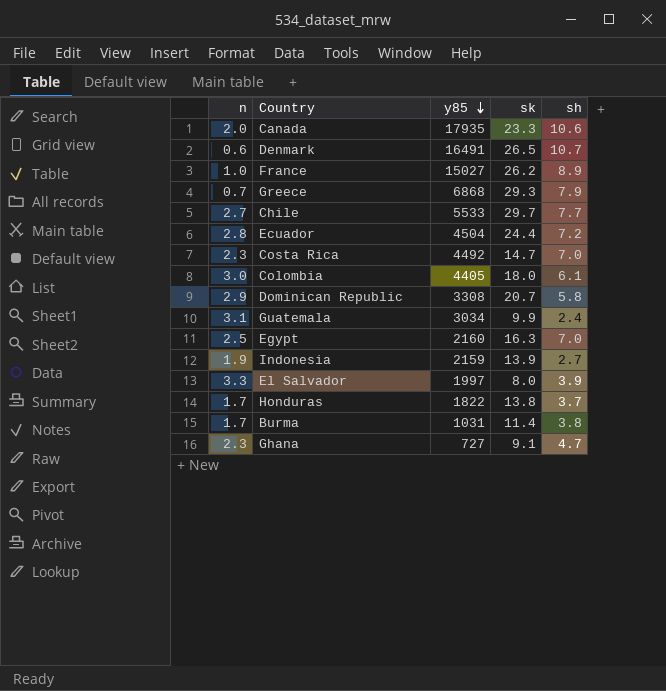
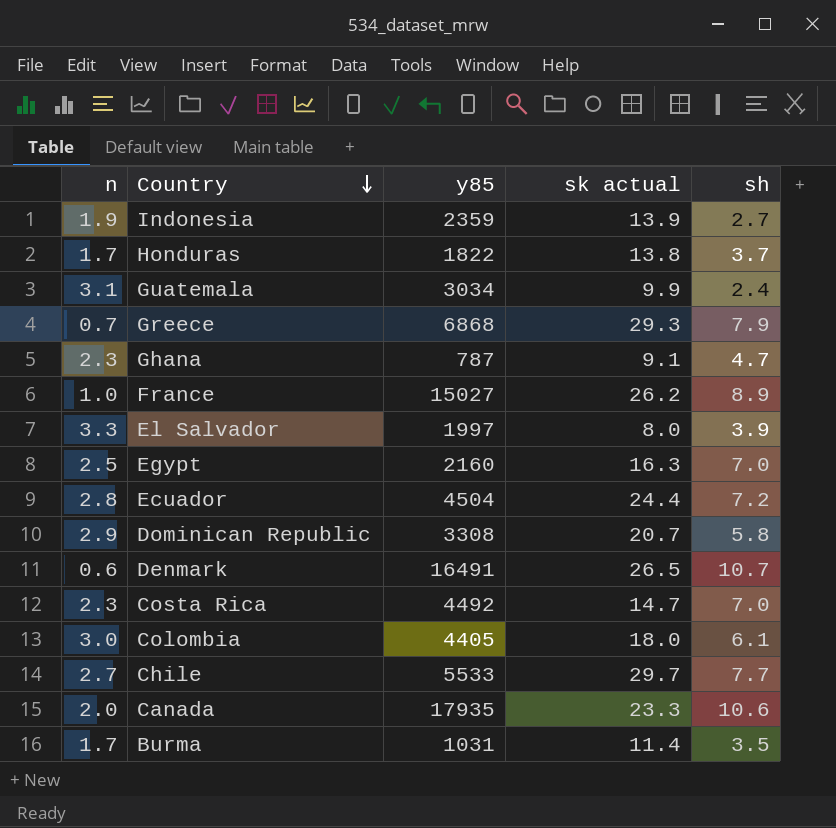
row order: y85 descending -> Country descending
column name: sk -> sk actual
Indonesia | y85: 2159 -> 2359
Ghana | y85: 727 -> 787
Burma | sh: 3.8 -> 3.5

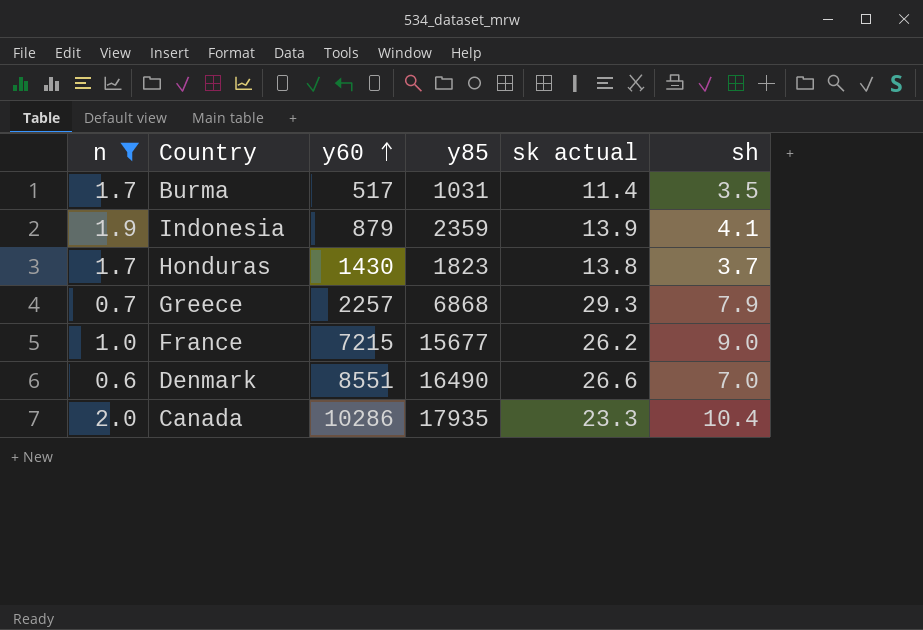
filter: none -> n <= 2.0
row order: Country descending -> y60 ascending
column y60 | position: none -> 3
Indonesia | sh: 2.7 -> 4.1
Honduras | y85: 1822 -> 1823
France | y85: 15027 -> 15677
France | sh: 8.9 -> 9.0
Denmark | y85: 16491 -> 16490
Denmark | sk actual: 26.5 -> 26.6
Denmark | sh: 10.7 -> 7.0
Canada | sh: 10.6 -> 10.4

